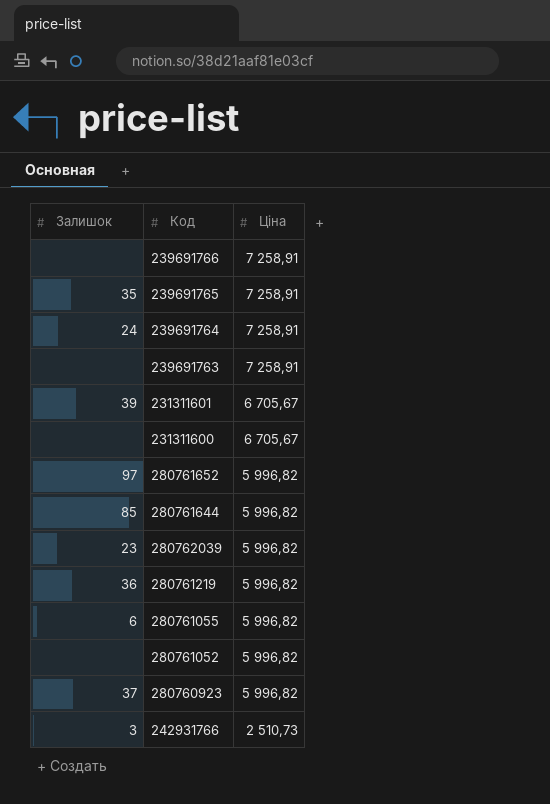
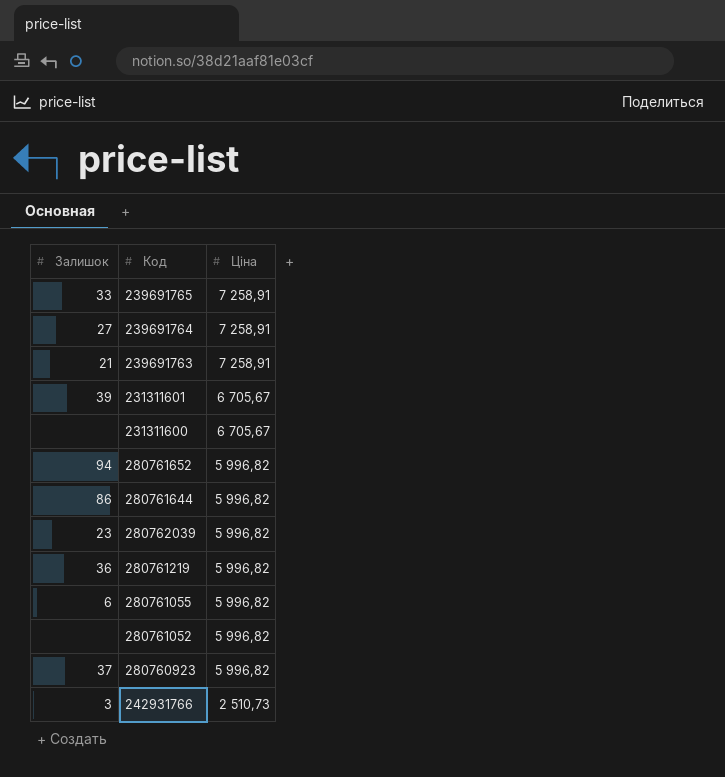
row 239691766: none | 7 258,91 -> none
239691765 | Залишок: 35 -> 33
239691764 | Залишок: 24 -> 27
239691763 | Залишок: none -> 21
280761652 | Залишок: 97 -> 94
280761644 | Залишок: 85 -> 86

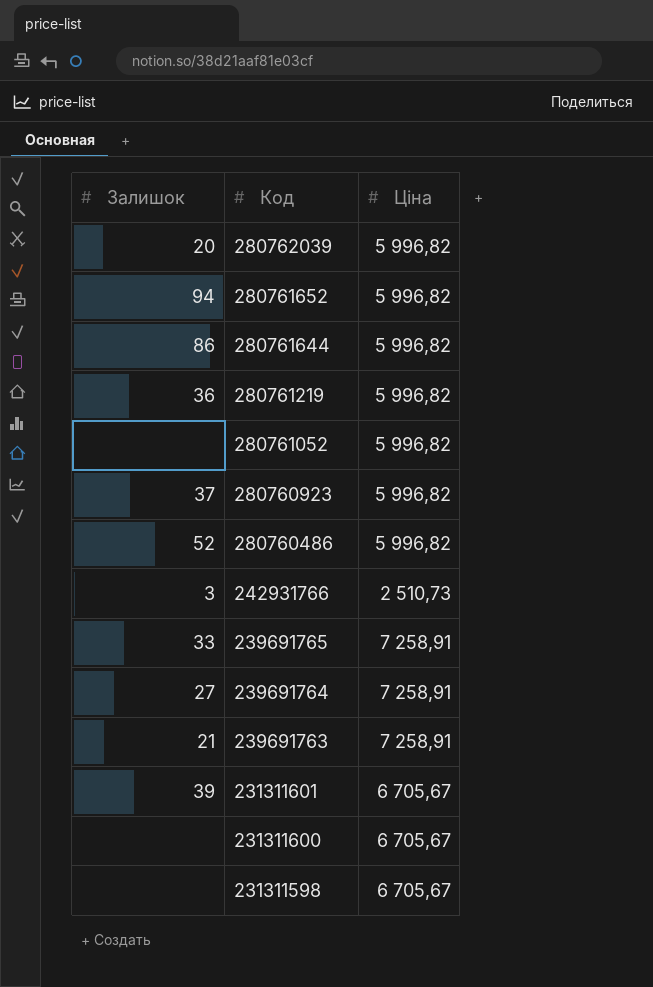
row order: Ціна descending -> Код descending
row 280761055: 6 | 5 996,82 -> none
280762039 | Залишок: 23 -> 20
row 280760486: none -> 52 | 5 996,82
row 231311598: none -> none | 6 705,67

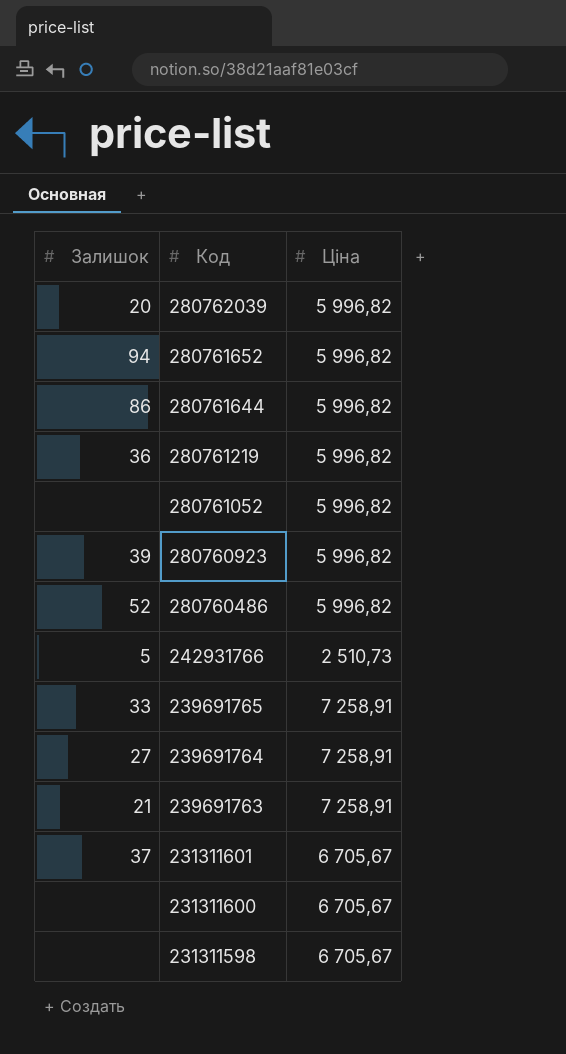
280760923 | Залишок: 37 -> 39
242931766 | Залишок: 3 -> 5
231311601 | Залишок: 39 -> 37

